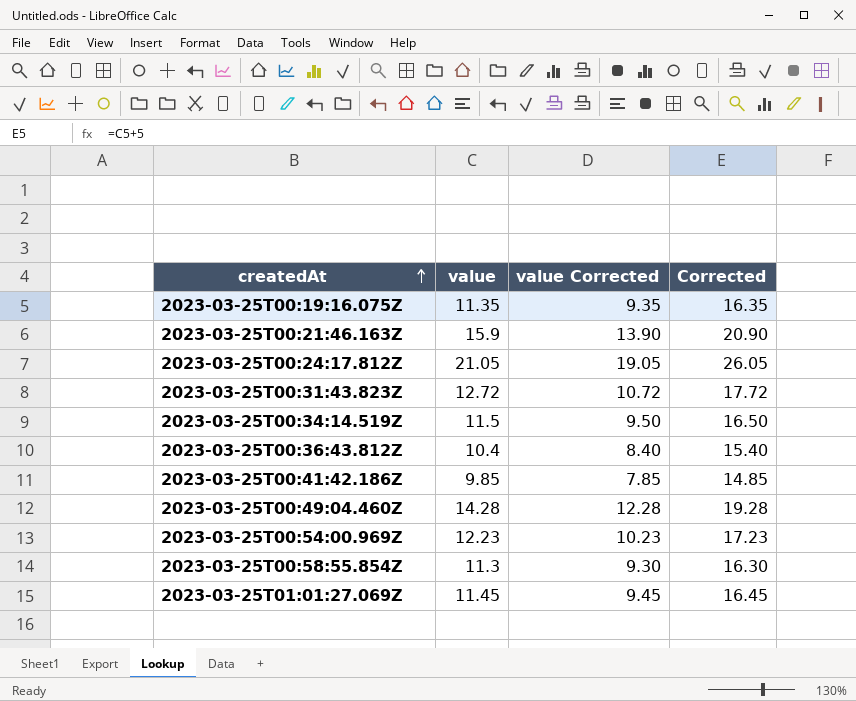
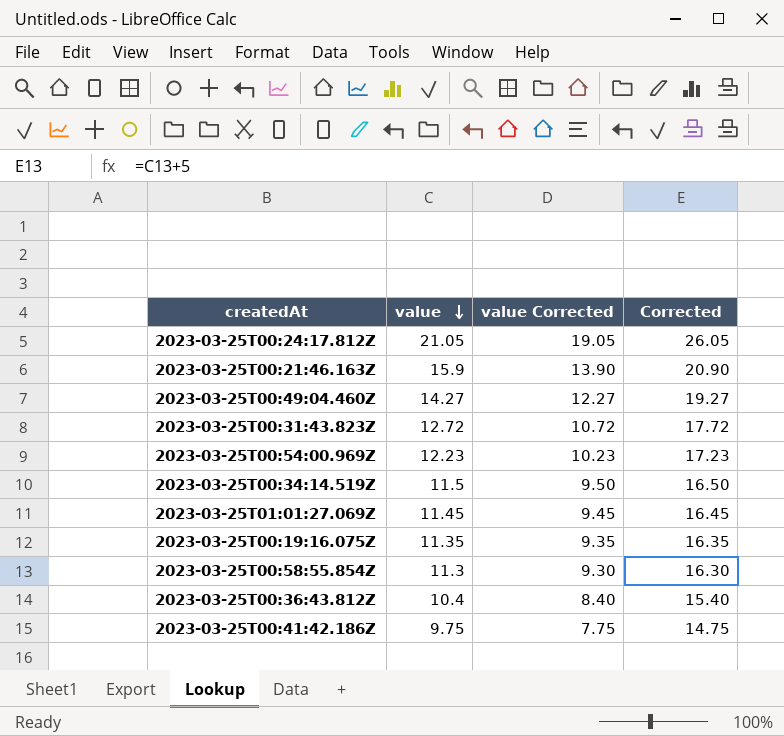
row order: createdAt ascending -> value descending
2023-03-25T00:49:04.460Z | value: 14.28 -> 14.27
2023-03-25T00:49:04.460Z | value Corrected: 12.28 -> 12.27
2023-03-25T00:49:04.460Z | Corrected: 19.28 -> 19.27
2023-03-25T00:41:42.186Z | value: 9.85 -> 9.75
2023-03-25T00:41:42.186Z | value Corrected: 7.85 -> 7.75
2023-03-25T00:41:42.186Z | Corrected: 14.85 -> 14.75

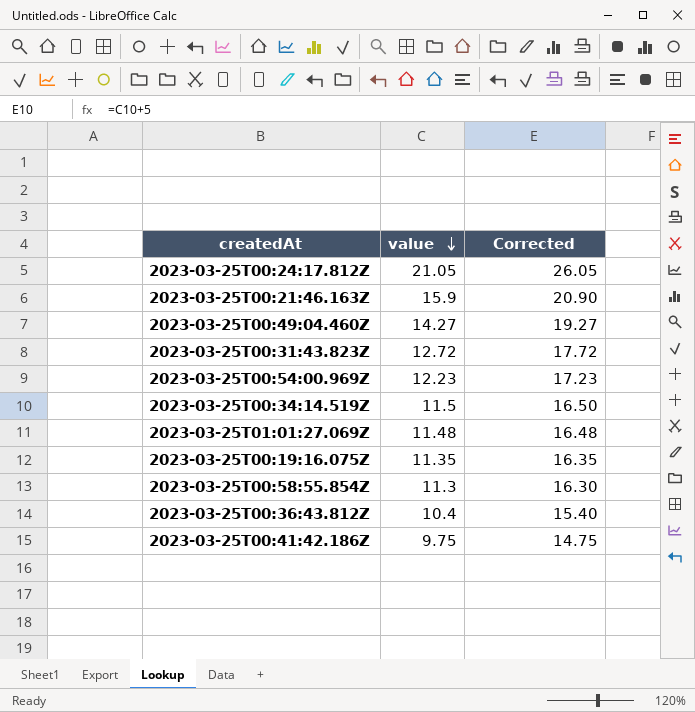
column value Corrected | formula: [value] - 2 -> none
2023-03-25T01:01:27.069Z | value: 11.45 -> 11.48
2023-03-25T01:01:27.069Z | Corrected: 16.45 -> 16.48

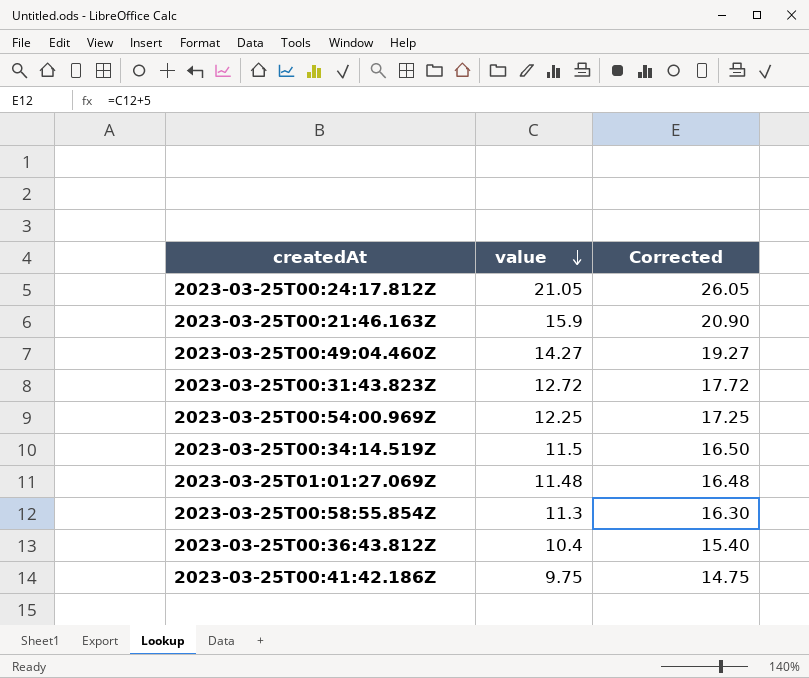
row 2023-03-25T00:19:16.075Z: 11.35 | 16.35 -> none
2023-03-25T00:54:00.969Z | value: 12.23 -> 12.25
2023-03-25T00:54:00.969Z | Corrected: 17.23 -> 17.25

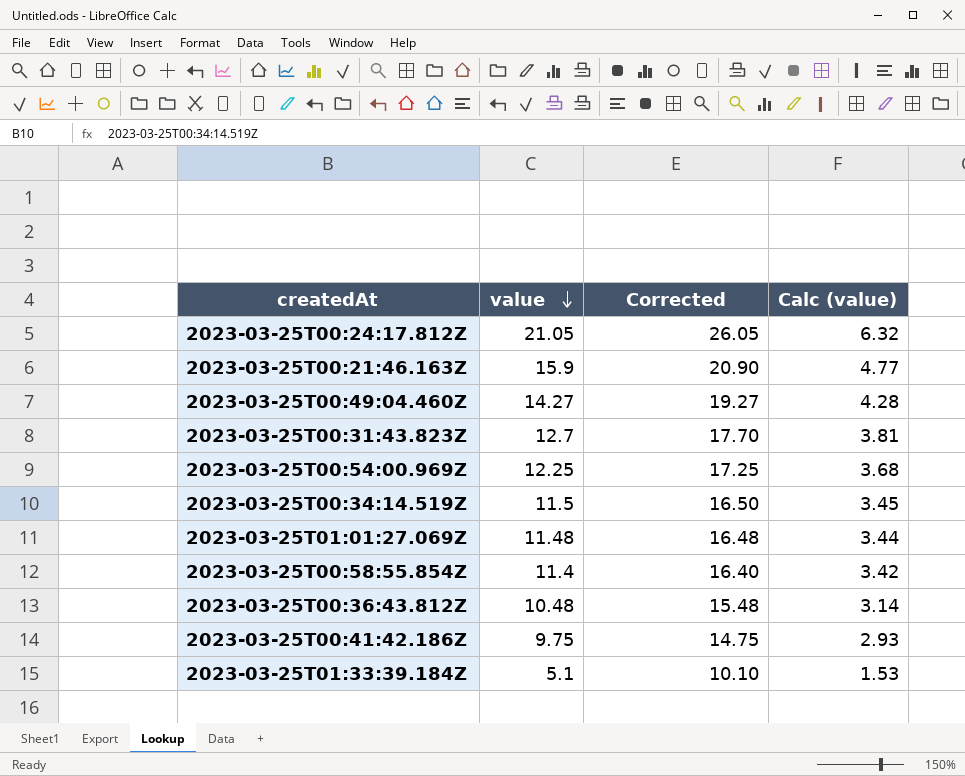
column Calc (value) | formula: none -> [value] * 0.3
2023-03-25T00:31:43.823Z | value: 12.72 -> 12.7
2023-03-25T00:31:43.823Z | Corrected: 17.72 -> 17.70
2023-03-25T00:58:55.854Z | value: 11.3 -> 11.4
2023-03-25T00:58:55.854Z | Corrected: 16.30 -> 16.40
2023-03-25T00:36:43.812Z | value: 10.4 -> 10.48
2023-03-25T00:36:43.812Z | Corrected: 15.40 -> 15.48
row 2023-03-25T01:33:39.184Z: none -> 5.1 | 10.10 | 1.53

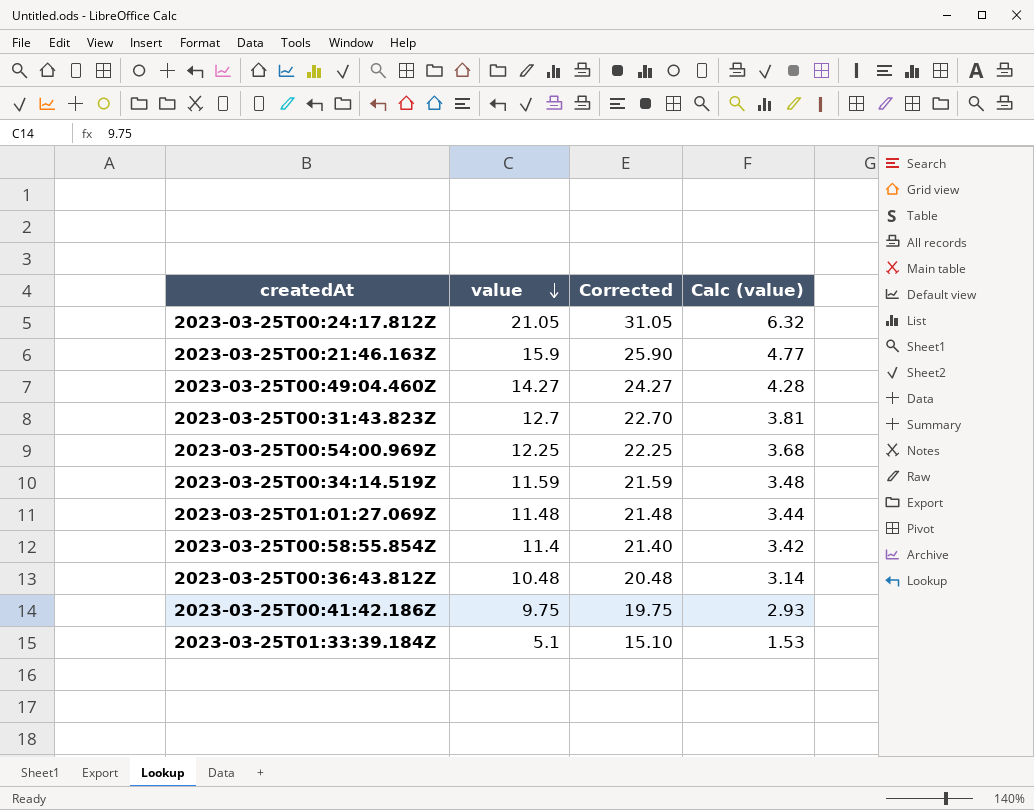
column Corrected | formula: [value] + 5 -> [value] + 10
2023-03-25T00:34:14.519Z | value: 11.5 -> 11.59
2023-03-25T00:34:14.519Z | Calc (value): 3.45 -> 3.48

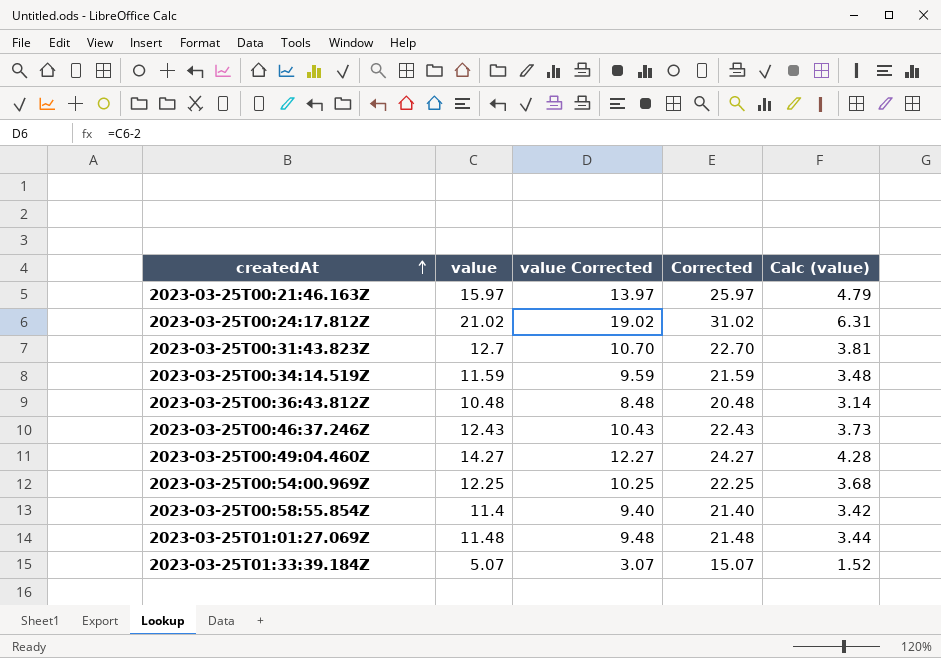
row order: value descending -> createdAt ascending
column value Corrected | formula: none -> [value] - 2
row 2023-03-25T00:41:42.186Z: 9.75 | 19.75 | 2.93 -> none
2023-03-25T00:21:46.163Z | value: 15.9 -> 15.97
2023-03-25T00:21:46.163Z | Corrected: 25.90 -> 25.97
2023-03-25T00:21:46.163Z | Calc (value): 4.77 -> 4.79
2023-03-25T00:24:17.812Z | value: 21.05 -> 21.02
2023-03-25T00:24:17.812Z | Corrected: 31.05 -> 31.02
2023-03-25T00:24:17.812Z | Calc (value): 6.32 -> 6.31
row 2023-03-25T00:46:37.246Z: none -> 12.43 | 10.43 | 22.43 | 3.73
2023-03-25T01:33:39.184Z | value: 5.1 -> 5.07
2023-03-25T01:33:39.184Z | Corrected: 15.10 -> 15.07
2023-03-25T01:33:39.184Z | Calc (value): 1.53 -> 1.52

